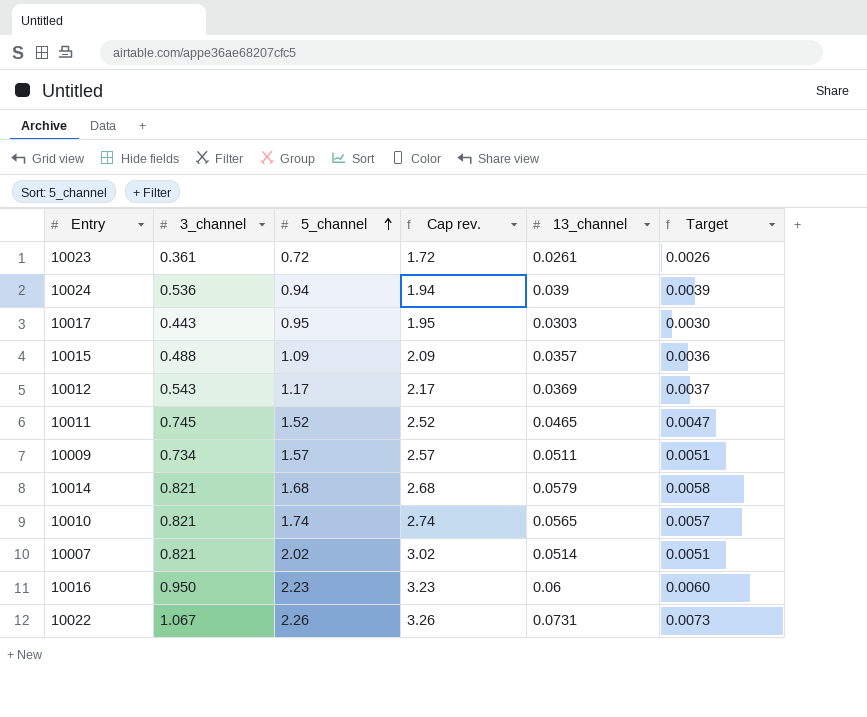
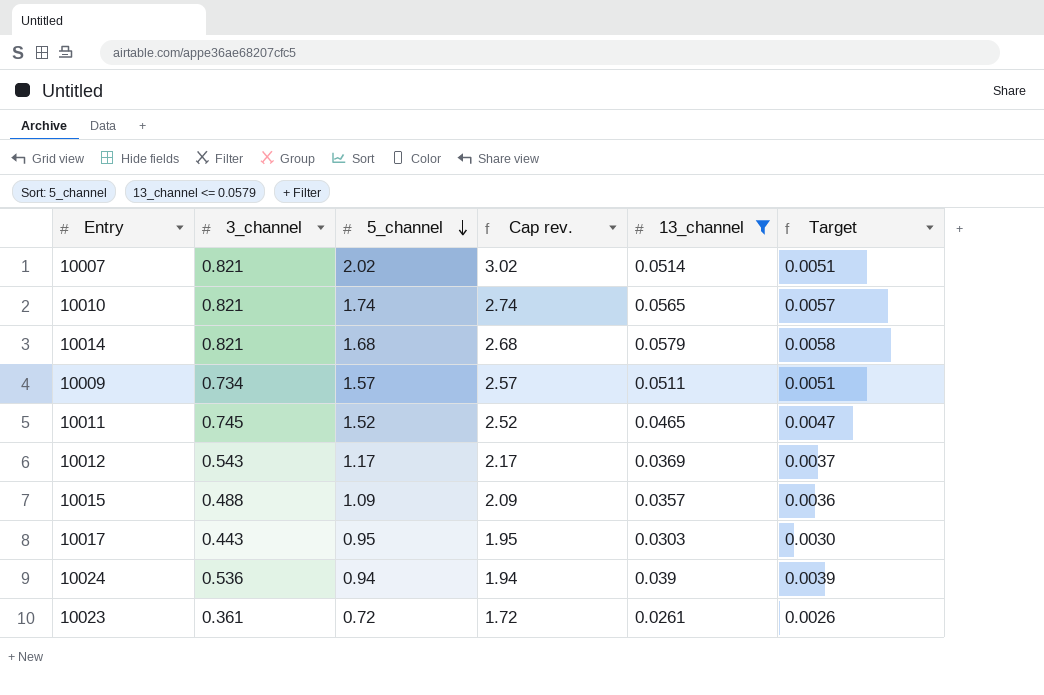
filter: none -> 13_channel <= 0.0579
row order: 5_channel ascending -> 5_channel descending

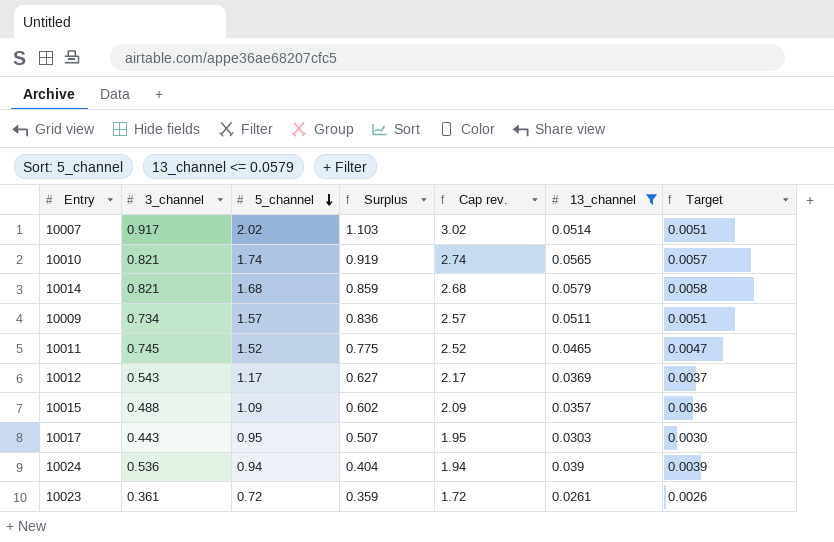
column Surplus | formula: none -> [5_channel] - [3_channel]
10007 | 3_channel: 0.821 -> 0.917

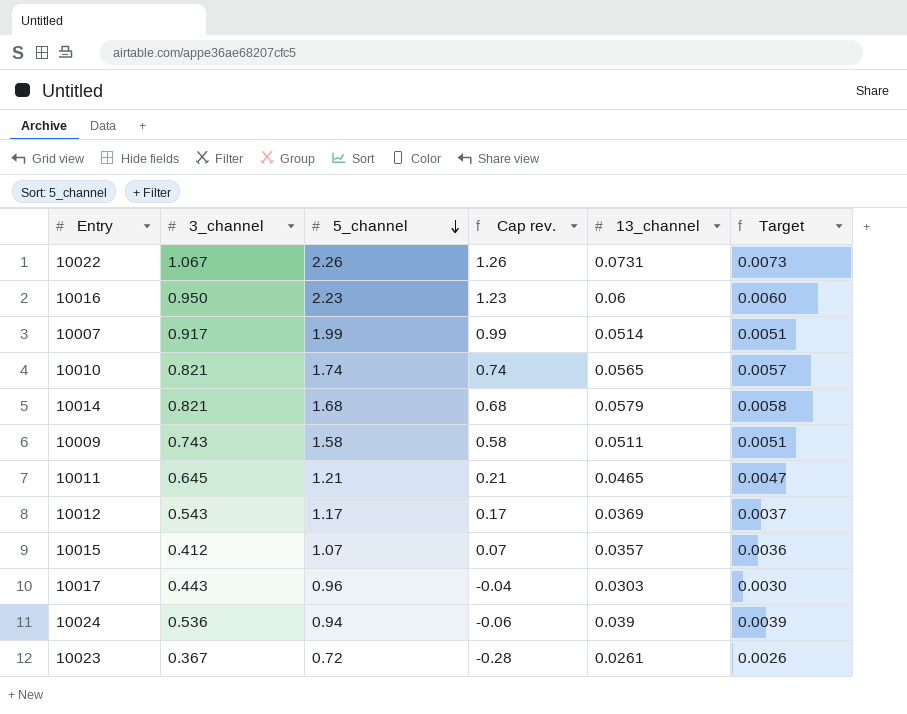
filter: 13_channel <= 0.0579 -> none
column Surplus | formula: [5_channel] - [3_channel] -> none
column Cap rev. | formula: [5_channel] + 1 -> [5_channel] - 1
10007 | 5_channel: 2.02 -> 1.99
10009 | 3_channel: 0.734 -> 0.743
10009 | 5_channel: 1.57 -> 1.58
10011 | 3_channel: 0.745 -> 0.645
10011 | 5_channel: 1.52 -> 1.21
10015 | 3_channel: 0.488 -> 0.412
10015 | 5_channel: 1.09 -> 1.07
10017 | 5_channel: 0.95 -> 0.96
10023 | 3_channel: 0.361 -> 0.367

